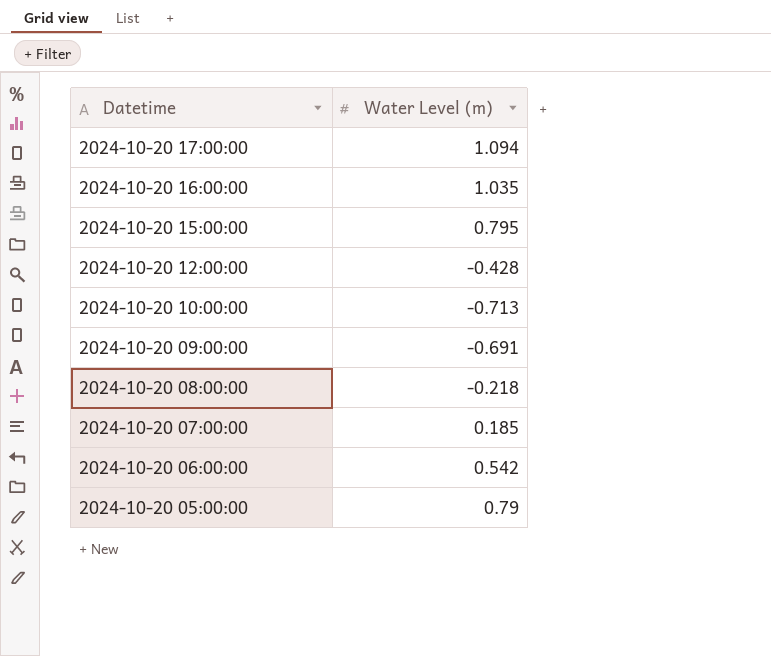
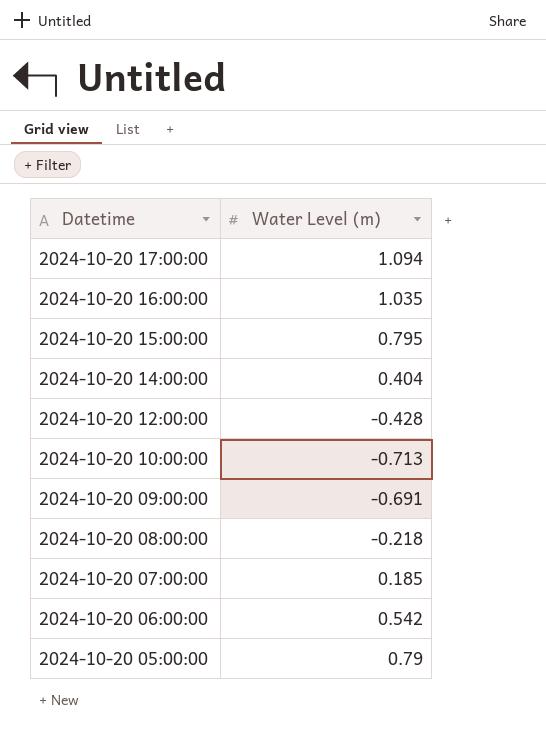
row 2024-10-20 14:00:00: none -> 0.404

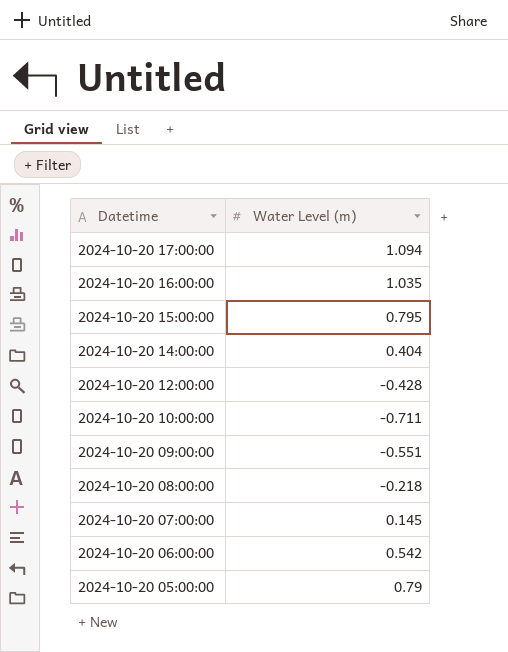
2024-10-20 10:00:00 | Water Level (m): -0.713 -> -0.711
2024-10-20 09:00:00 | Water Level (m): -0.691 -> -0.551
2024-10-20 07:00:00 | Water Level (m): 0.185 -> 0.145

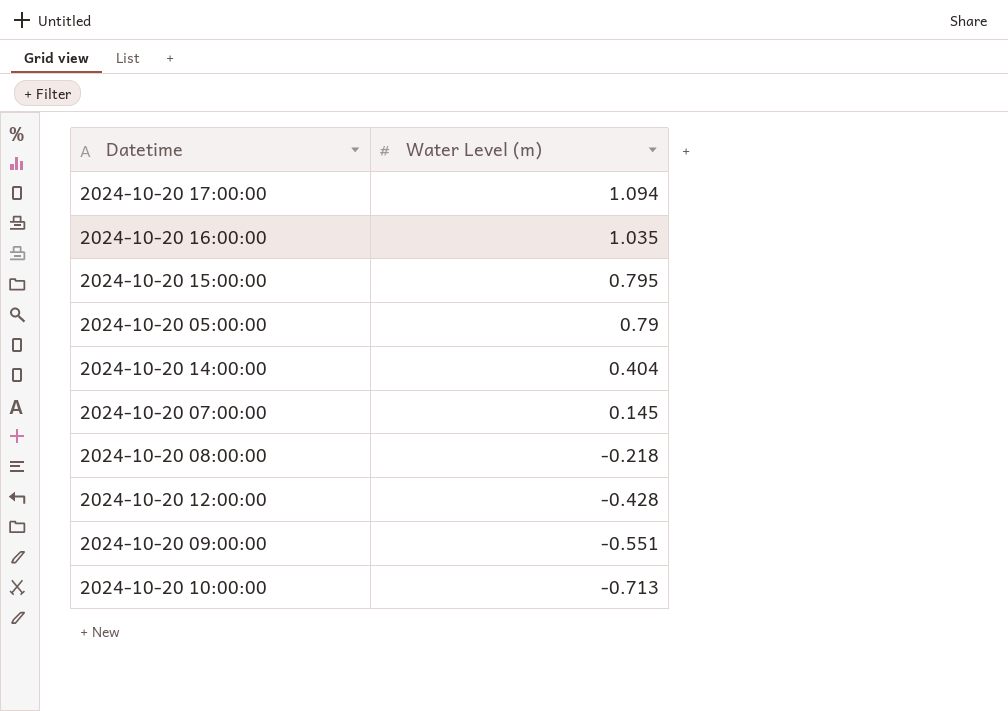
row order: Datetime descending -> Water Level (m) descending
row 2024-10-20 06:00:00: 0.542 -> none
2024-10-20 10:00:00 | Water Level (m): -0.711 -> -0.713

